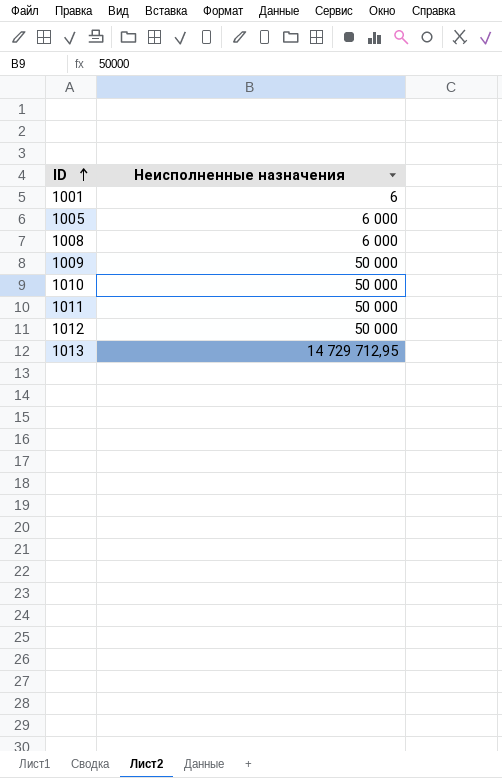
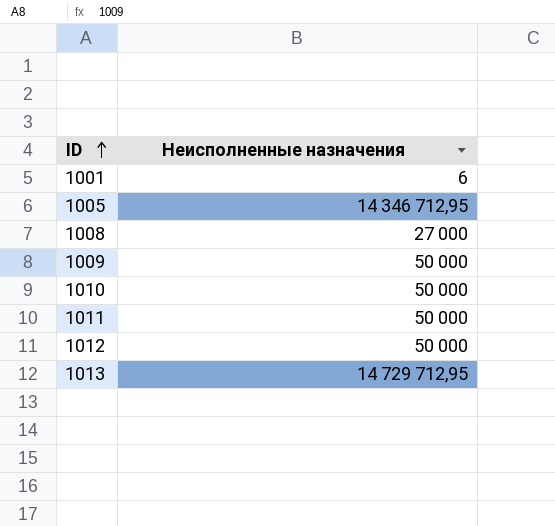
1005 | Неисполненные назначения: 6 000 -> 14 346 712,95
1008 | Неисполненные назначения: 6 000 -> 27 000

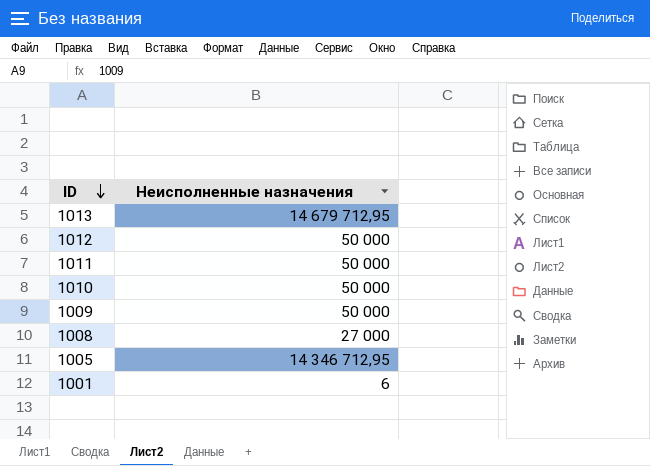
row order: ID ascending -> ID descending
1013 | Неисполненные назначения: 14 729 712,95 -> 14 679 712,95

